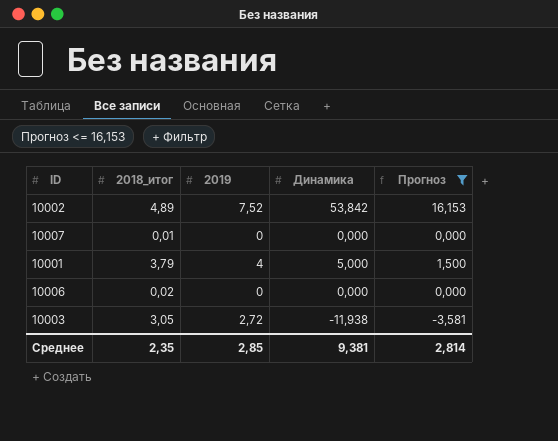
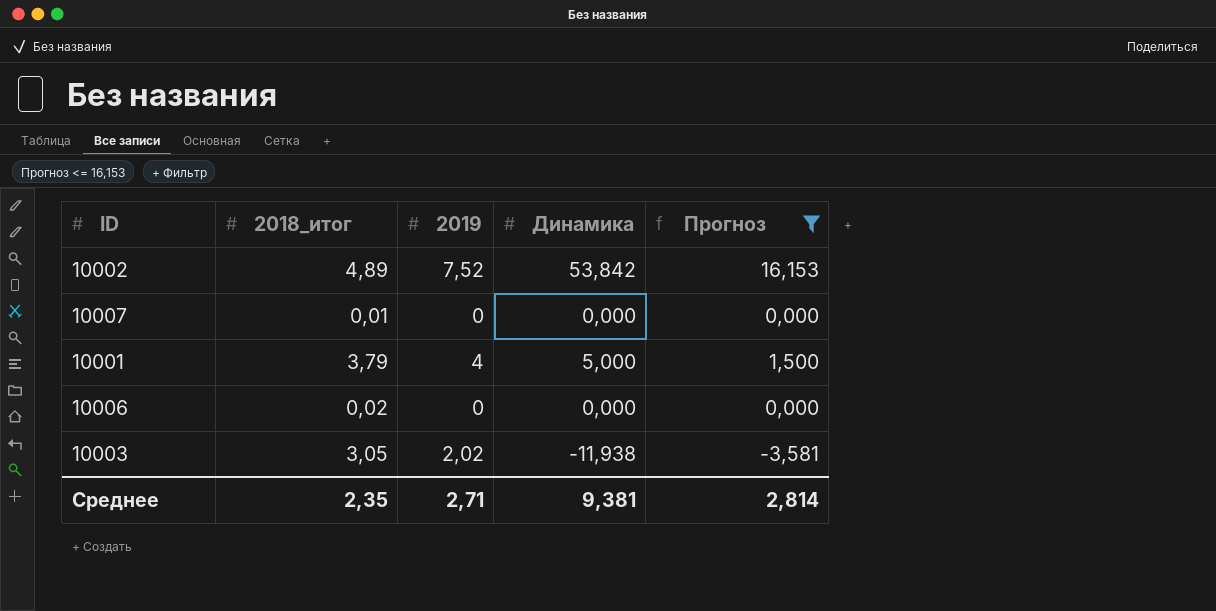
10003 | 2019: 2,72 -> 2,02
Среднее | 2019: 2,85 -> 2,71

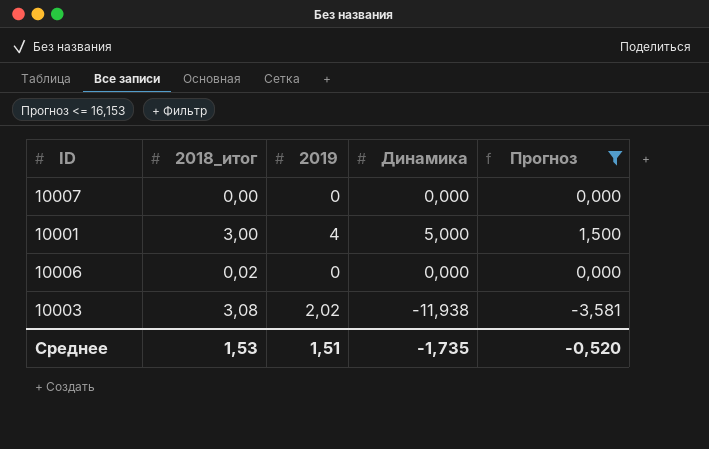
row 10002: 4,89 | 7,52 | 53,842 | 16,153 -> none
10007 | 2018_итог: 0,01 -> 0,00
10001 | 2018_итог: 3,79 -> 3,00
10003 | 2018_итог: 3,05 -> 3,08
Среднее | 2018_итог: 2,35 -> 1,53
Среднее | 2019: 2,71 -> 1,51
Среднее | Динамика: 9,381 -> -1,735
Среднее | Прогноз: 2,814 -> -0,520

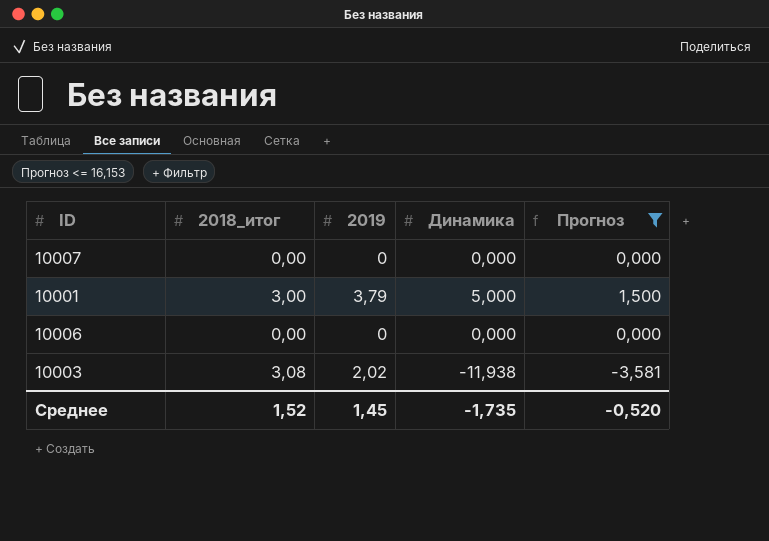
10001 | 2019: 4 -> 3,79
10006 | 2018_итог: 0,02 -> 0,00
Среднее | 2018_итог: 1,53 -> 1,52
Среднее | 2019: 1,51 -> 1,45

